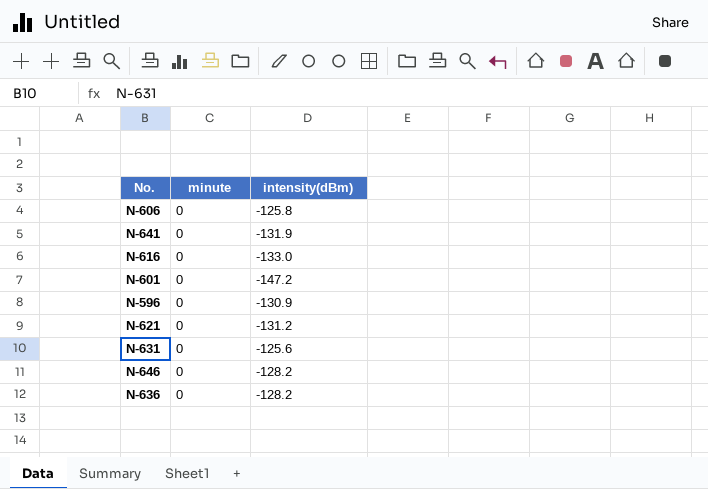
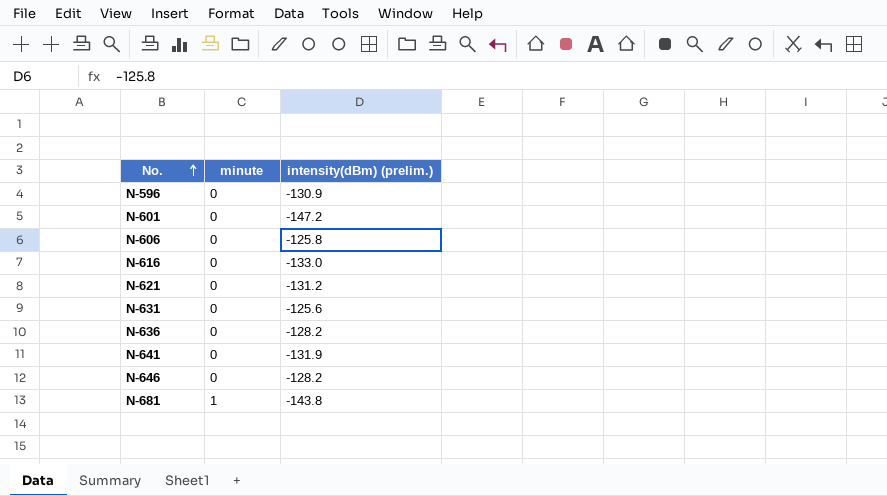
row order: none -> No. ascending
column name: intensity(dBm) -> intensity(dBm) (prelim.)
row N-681: none -> 1 | -143.8

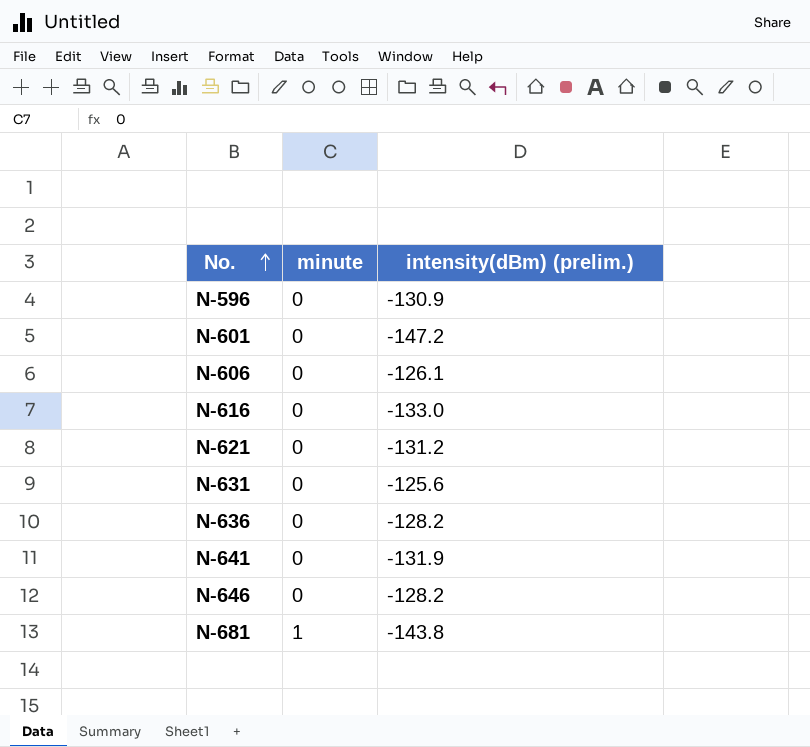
N-606 | intensity(dBm) (prelim.): -125.8 -> -126.1

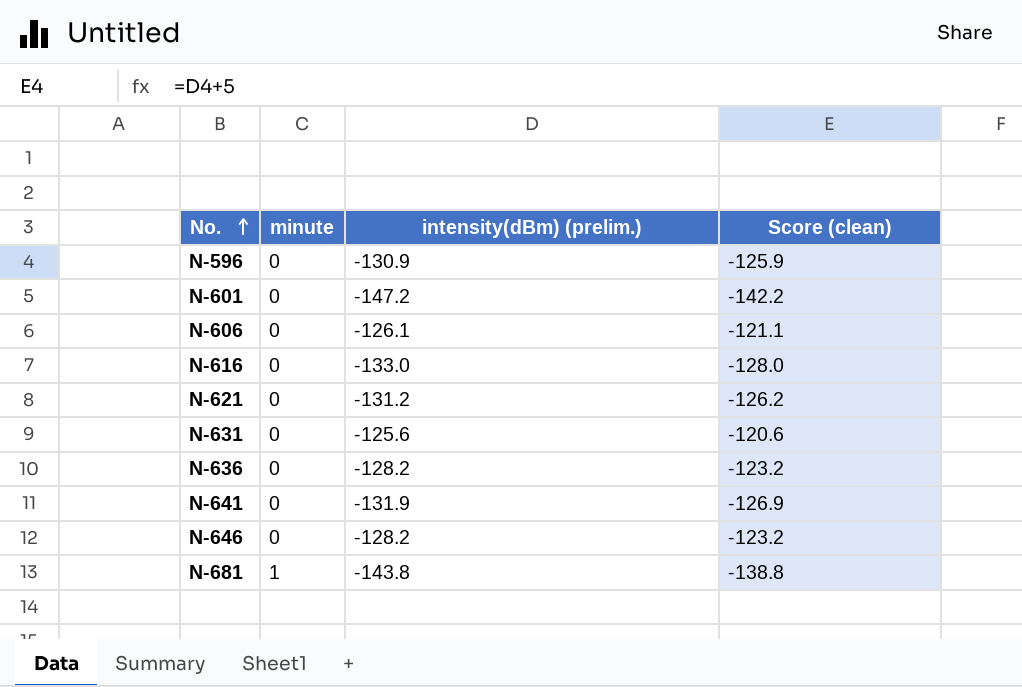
column Score (clean) | formula: none -> [intensity(dBm) (prelim.)] + 5

